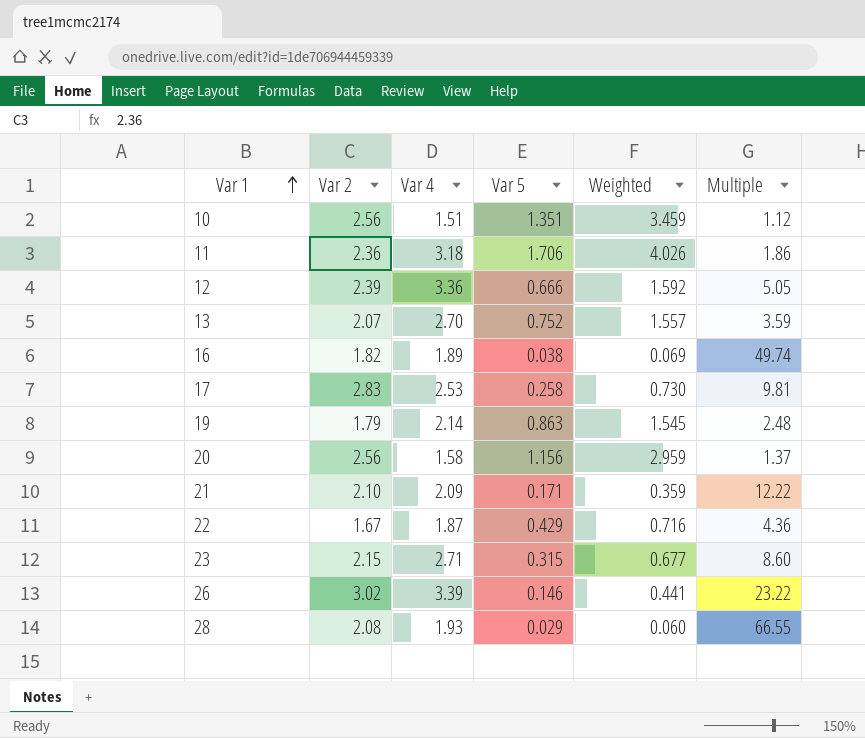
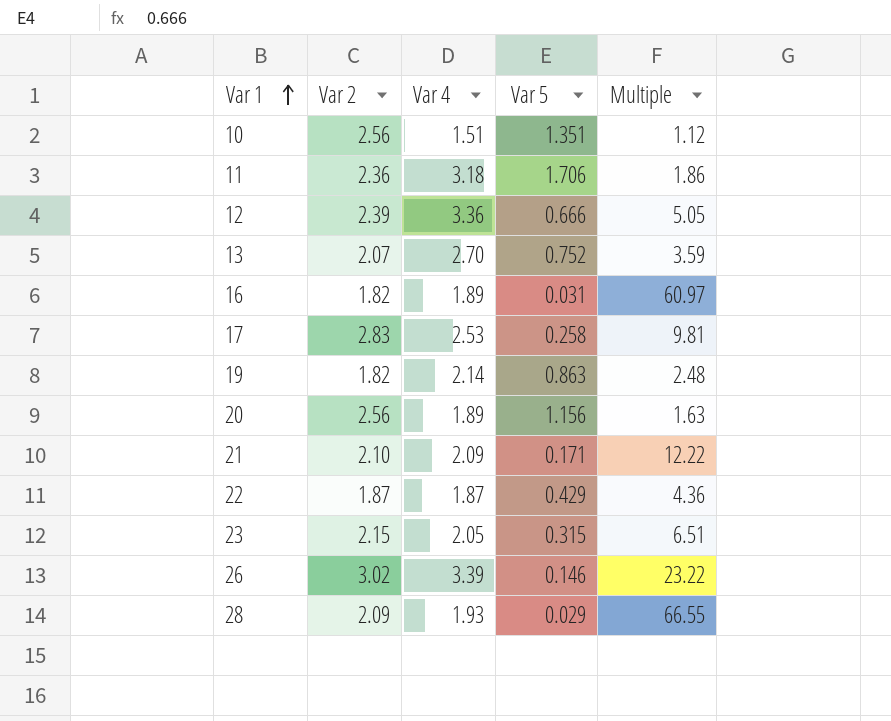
column Weighted | formula: [Var 2] * [Var 5] -> none
16 | Var 5: 0.038 -> 0.031
16 | Multiple: 49.74 -> 60.97
19 | Var 2: 1.79 -> 1.82
20 | Var 4: 1.58 -> 1.89
20 | Multiple: 1.37 -> 1.63
22 | Var 2: 1.67 -> 1.87
23 | Var 4: 2.71 -> 2.05
23 | Multiple: 8.60 -> 6.51
28 | Var 2: 2.08 -> 2.09

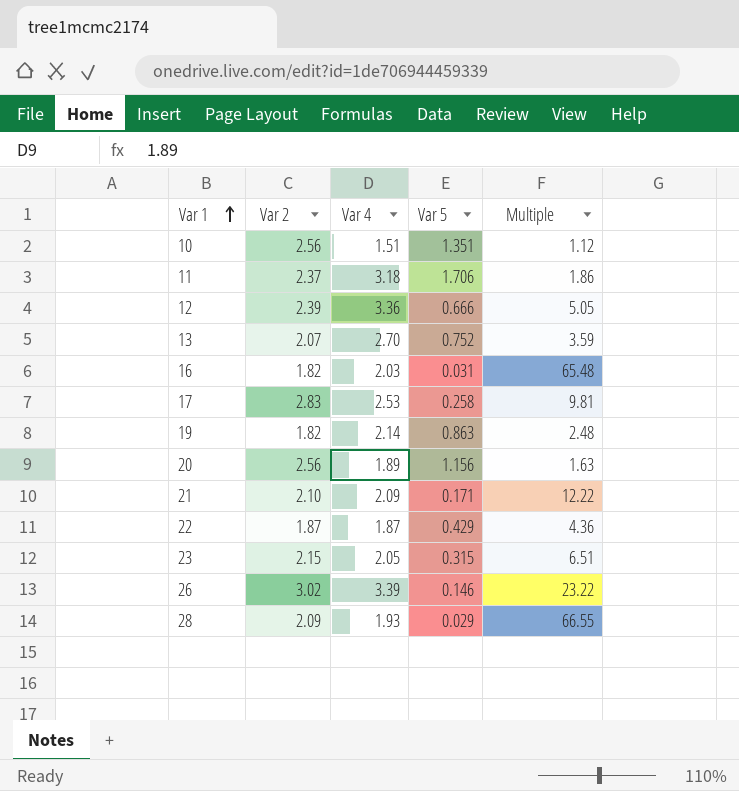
11 | Var 2: 2.36 -> 2.37
16 | Var 4: 1.89 -> 2.03
16 | Multiple: 60.97 -> 65.48

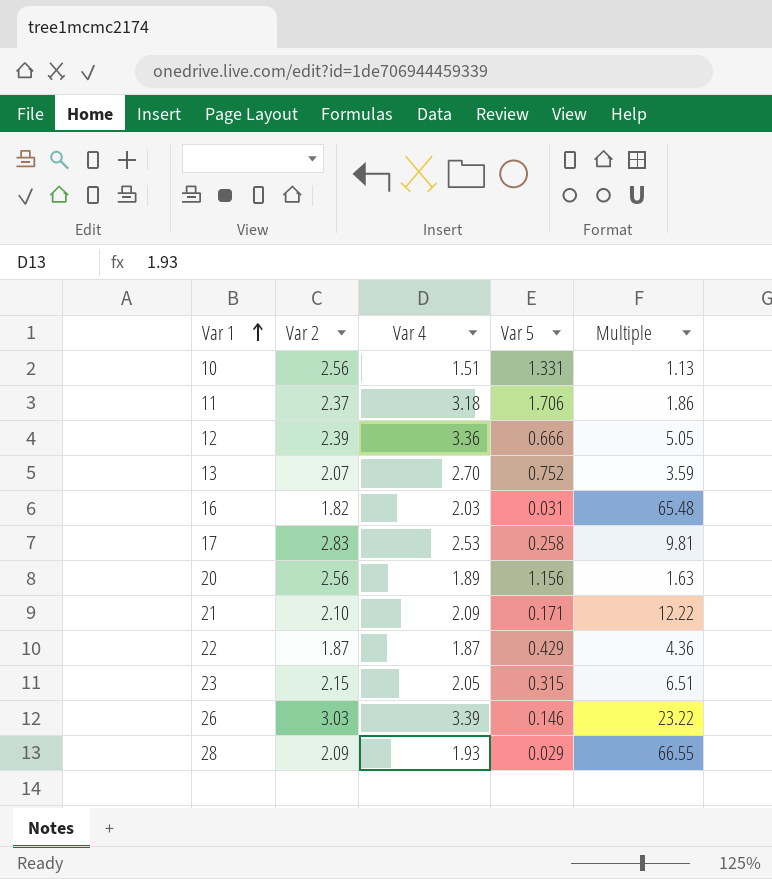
row 19: 1.82 | 2.14 | 0.863 | 2.48 -> none
10 | Var 5: 1.351 -> 1.331
10 | Multiple: 1.12 -> 1.13
26 | Var 2: 3.02 -> 3.03

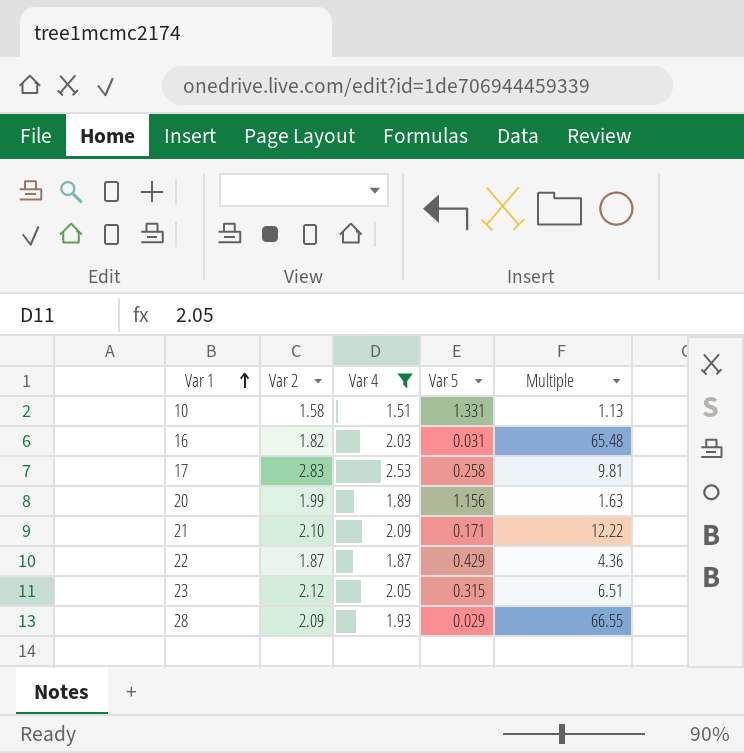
filter: none -> Var 4 <= 2.53
10 | Var 2: 2.56 -> 1.58
20 | Var 2: 2.56 -> 1.99
23 | Var 2: 2.15 -> 2.12

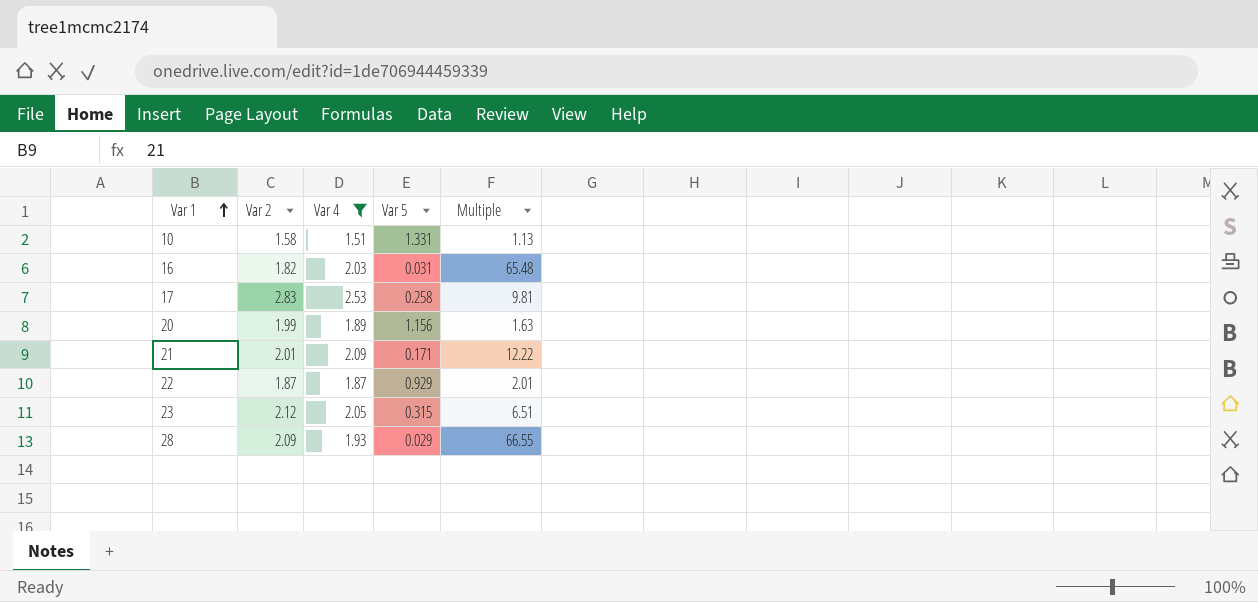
21 | Var 2: 2.10 -> 2.01
22 | Var 5: 0.429 -> 0.929
22 | Multiple: 4.36 -> 2.01

